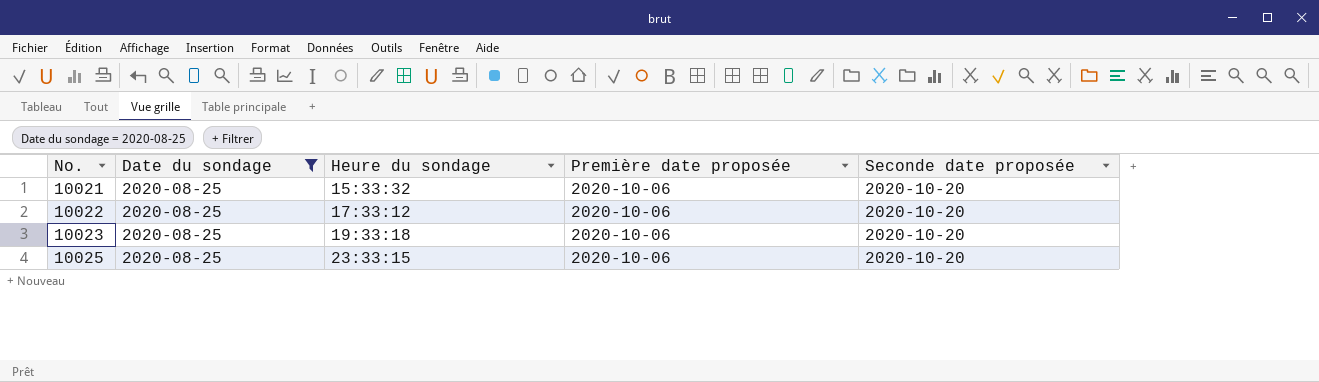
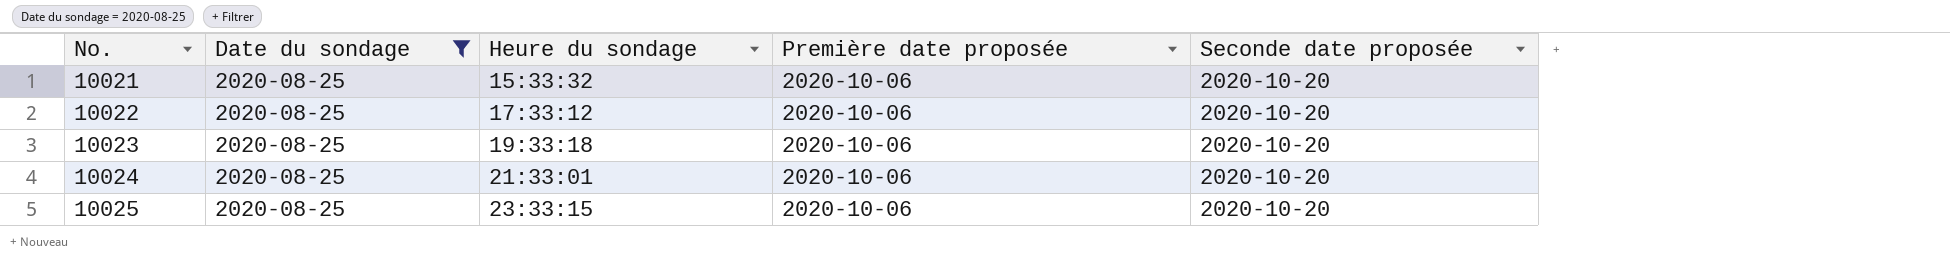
row 10024: none -> 2020-08-25 | 21:33:01 | 2020-10-06 | 2020-10-20

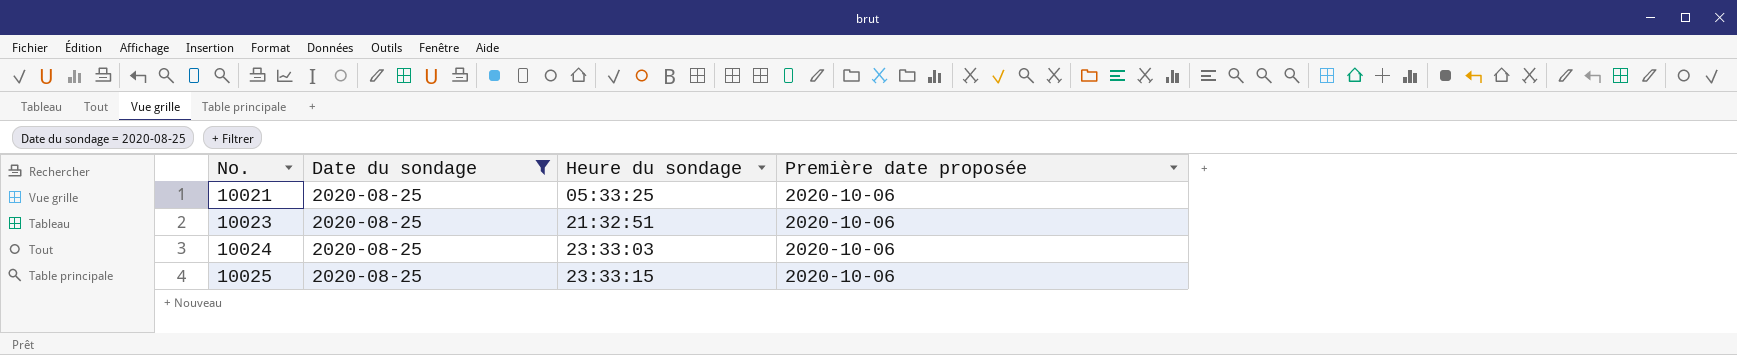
column Seconde date proposée | position: 5 -> none
row 10022: 2020-08-25 | 17:33:12 | 2020-10-06 | 2020-10-20 -> none
10021 | Heure du sondage: 15:33:32 -> 05:33:25
10023 | Heure du sondage: 19:33:18 -> 21:32:51
10024 | Heure du sondage: 21:33:01 -> 23:33:03

